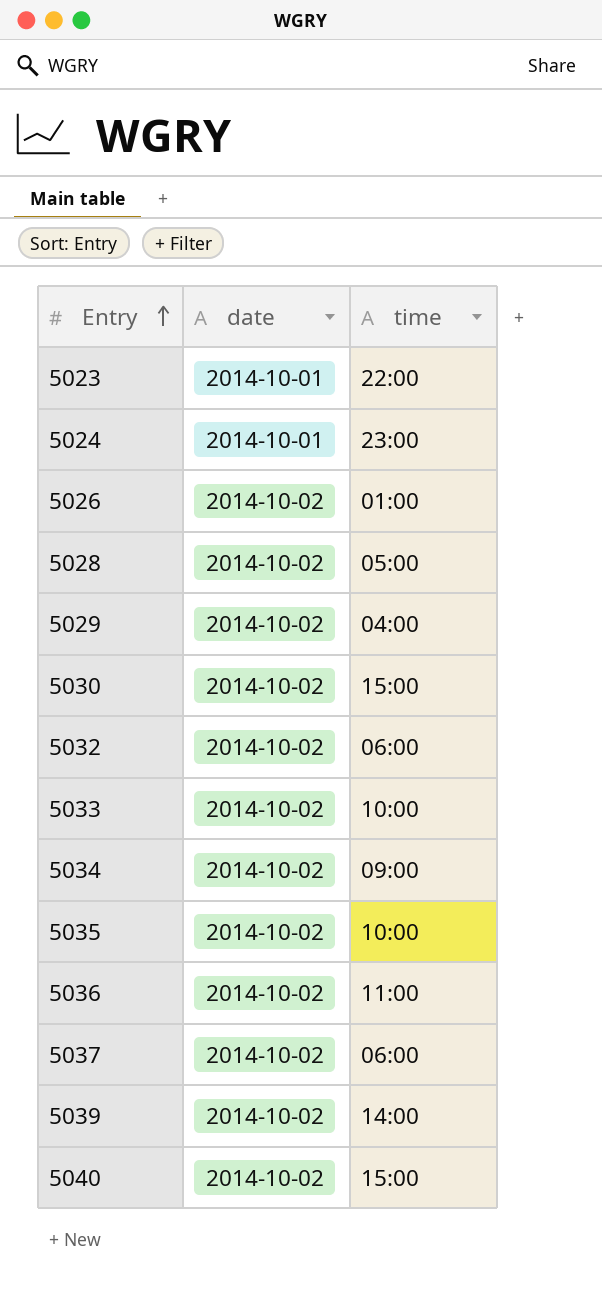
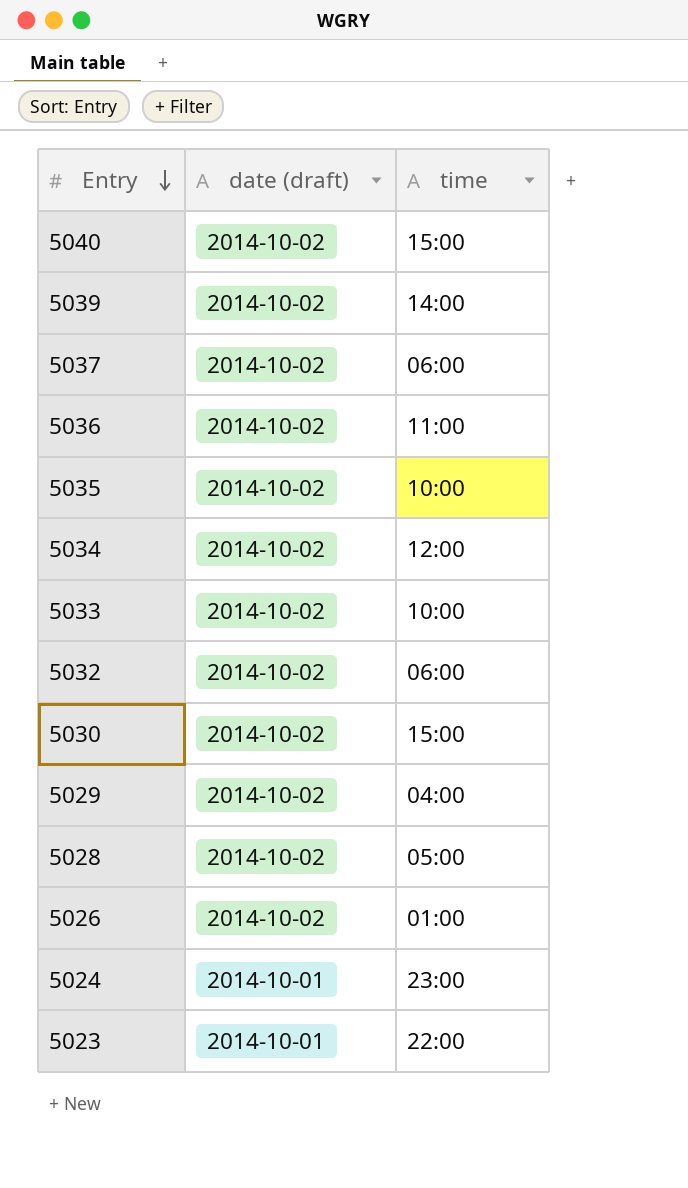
row order: Entry ascending -> Entry descending
column name: date -> date (draft)
5034 | time: 09:00 -> 12:00

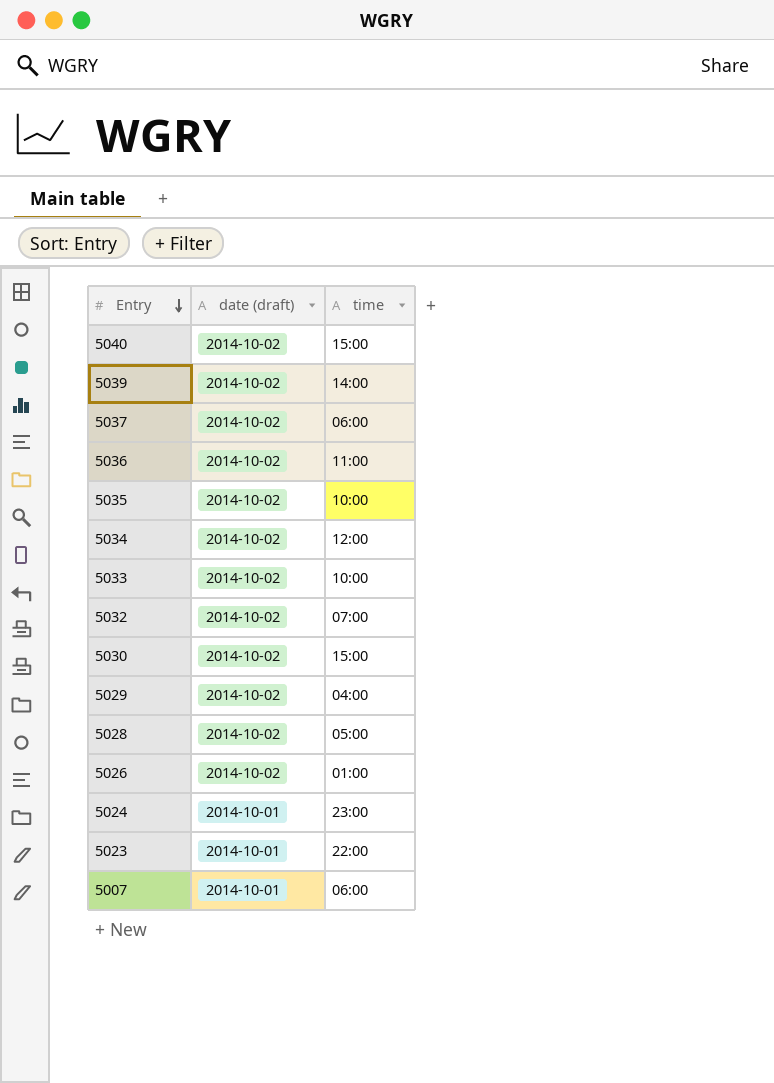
5032 | time: 06:00 -> 07:00
row 5007: none -> 2014-10-01 | 06:00

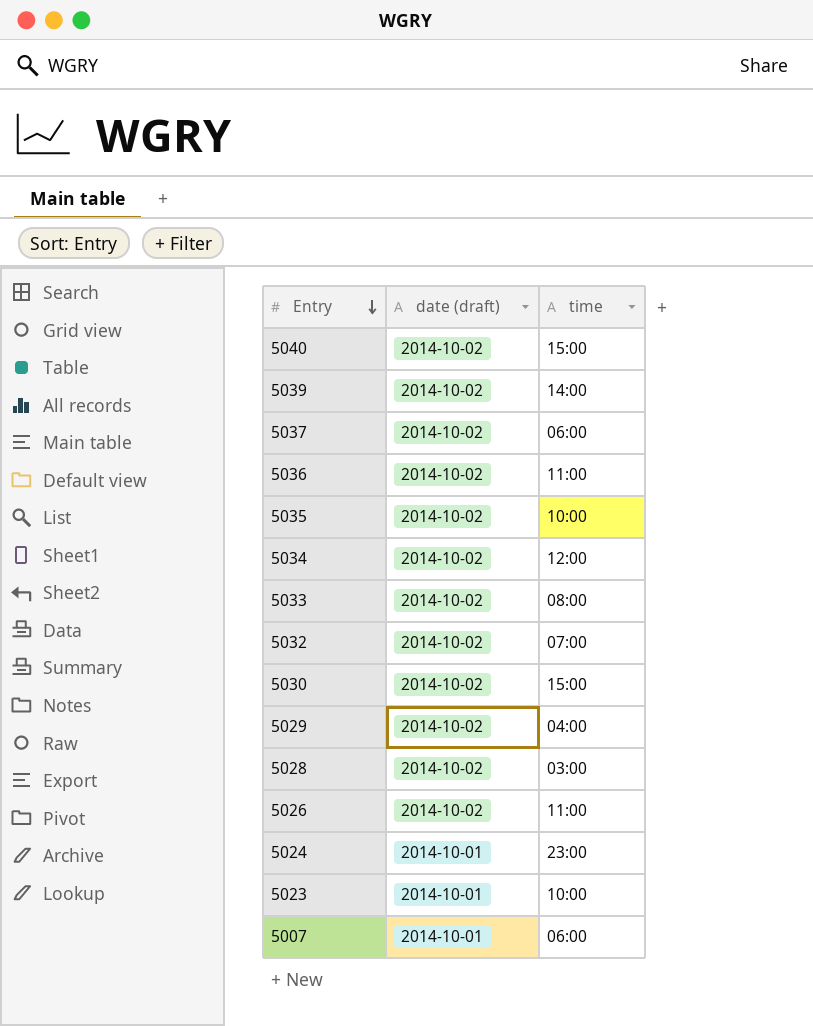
5033 | time: 10:00 -> 08:00
5028 | time: 05:00 -> 03:00
5026 | time: 01:00 -> 11:00
5023 | time: 22:00 -> 10:00

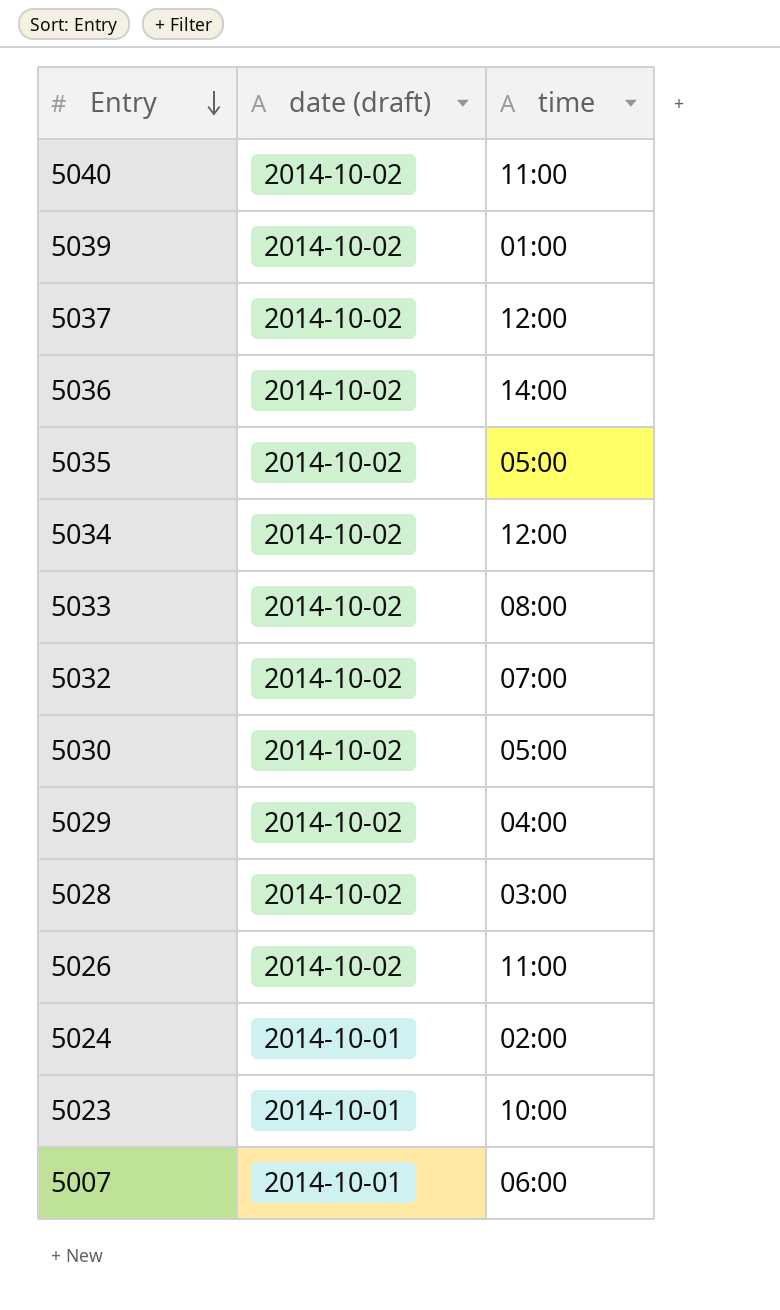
5040 | time: 15:00 -> 11:00
5039 | time: 14:00 -> 01:00
5037 | time: 06:00 -> 12:00
5036 | time: 11:00 -> 14:00
5035 | time: 10:00 -> 05:00
5030 | time: 15:00 -> 05:00
5024 | time: 23:00 -> 02:00

